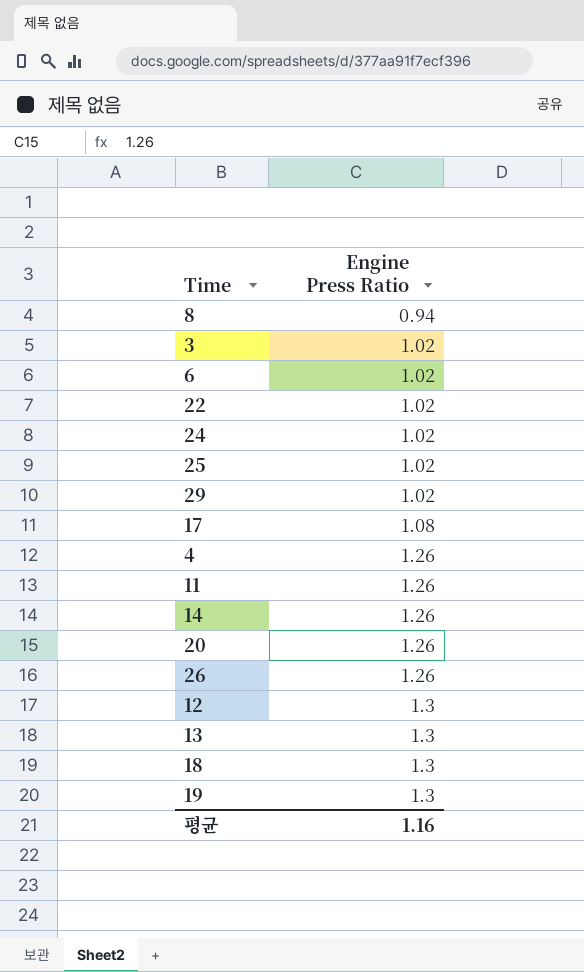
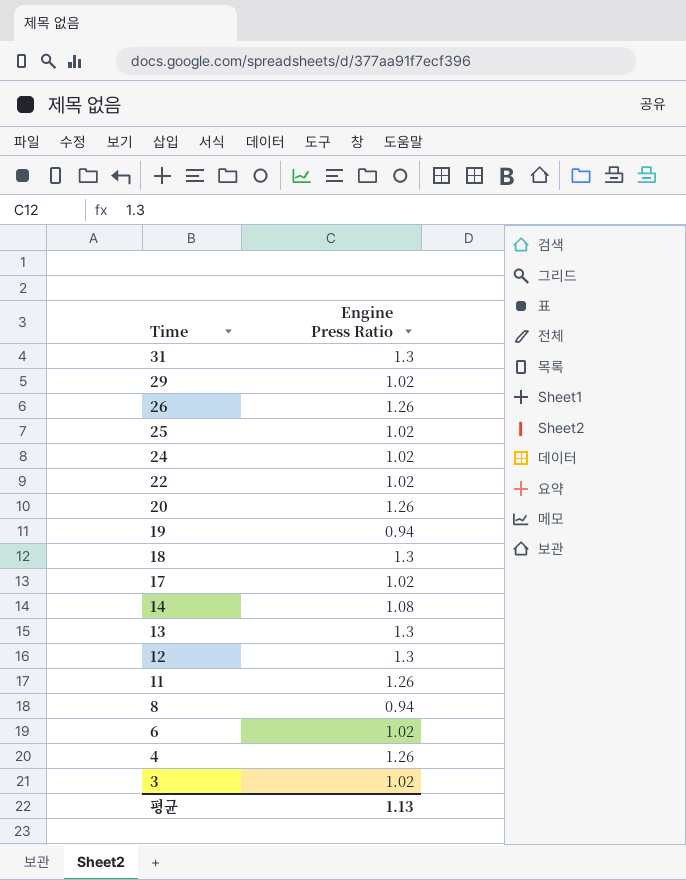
row order: Engine Press Ratio ascending -> Time descending
row 31: none -> 1.3
19 | Engine Press Ratio: 1.3 -> 0.94
17 | Engine Press Ratio: 1.08 -> 1.02
14 | Engine Press Ratio: 1.26 -> 1.08
평균 | Engine Press Ratio: 1.16 -> 1.13

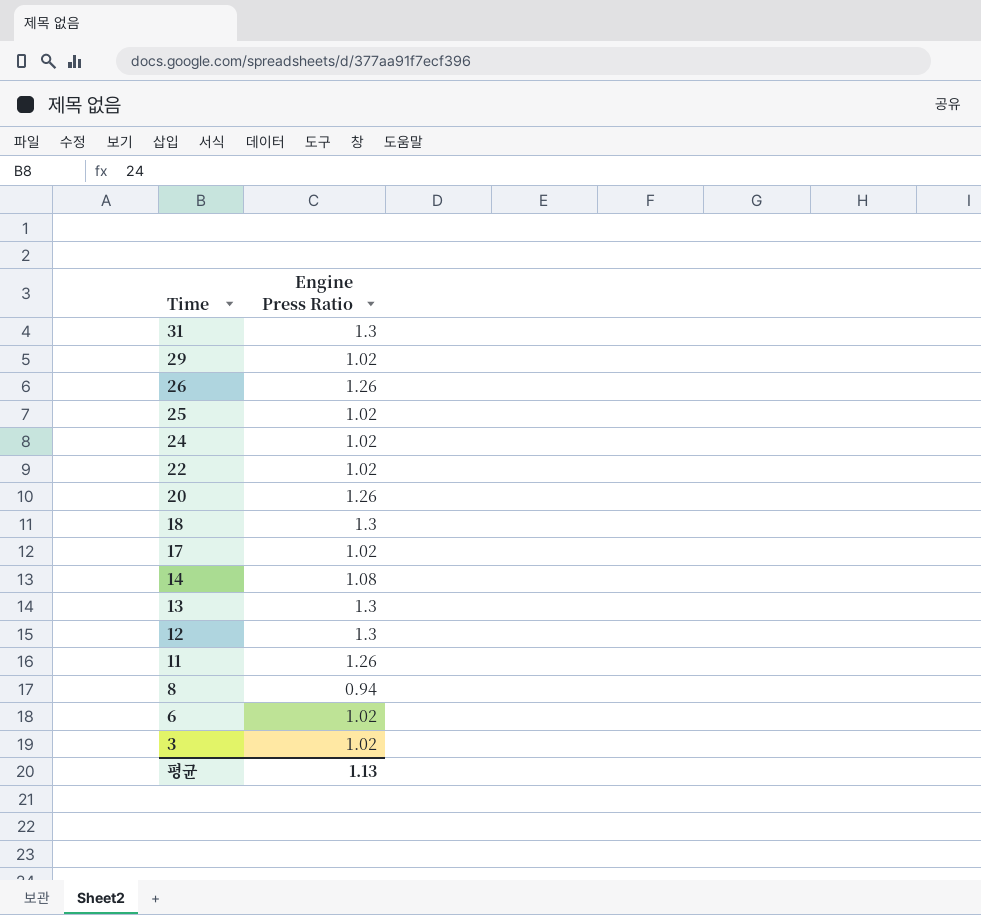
row 19: 0.94 -> none
row 4: 1.26 -> none

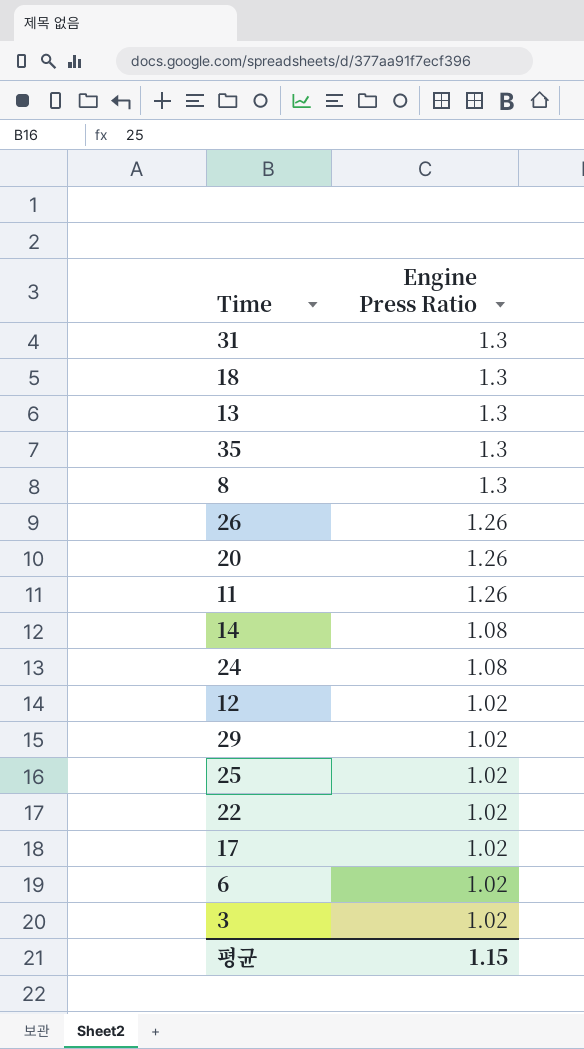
row order: Time descending -> Engine Press Ratio descending
row 35: none -> 1.3
8 | Engine Press Ratio: 0.94 -> 1.3
24 | Engine Press Ratio: 1.02 -> 1.08
12 | Engine Press Ratio: 1.3 -> 1.02
평균 | Engine Press Ratio: 1.13 -> 1.15

